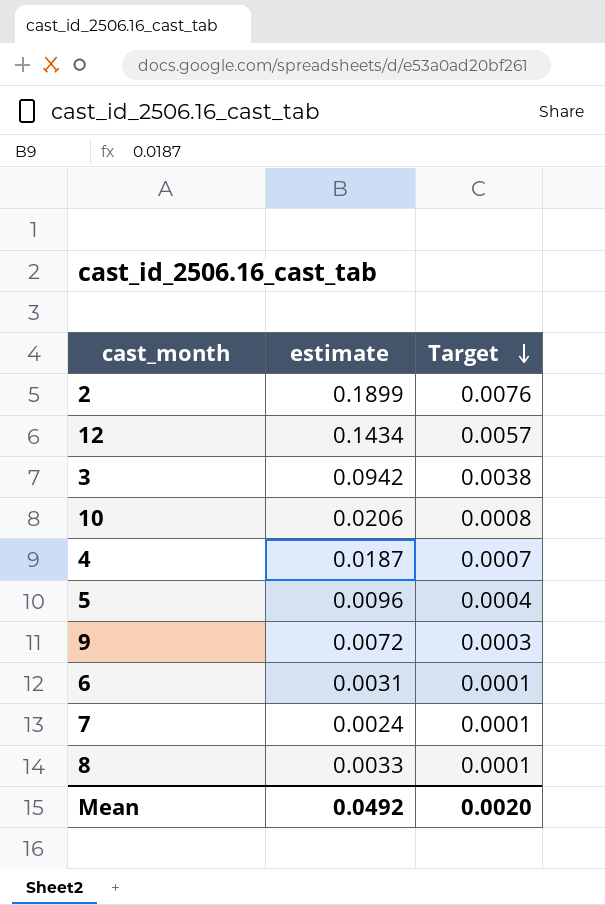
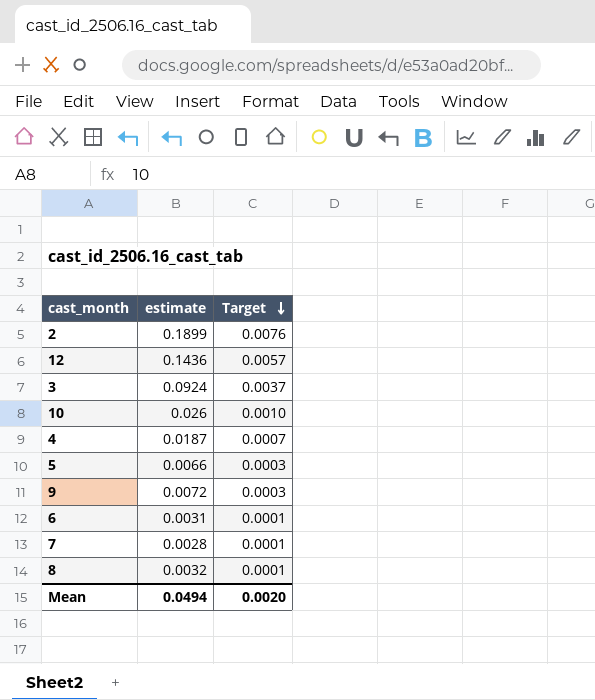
12 | estimate: 0.1434 -> 0.1436
3 | estimate: 0.0942 -> 0.0924
3 | Target: 0.0038 -> 0.0037
10 | estimate: 0.0206 -> 0.026
10 | Target: 0.0008 -> 0.0010
5 | estimate: 0.0096 -> 0.0066
5 | Target: 0.0004 -> 0.0003
7 | estimate: 0.0024 -> 0.0028
8 | estimate: 0.0033 -> 0.0032
Mean | estimate: 0.0492 -> 0.0494

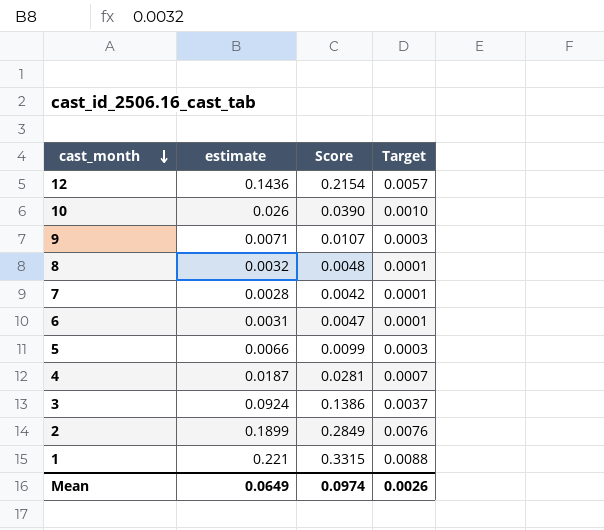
row order: Target descending -> cast_month descending
column Score | formula: none -> [estimate] * 1.5
9 | estimate: 0.0072 -> 0.0071
row 1: none -> 0.221 | 0.3315 | 0.0088
Mean | estimate: 0.0494 -> 0.0649
Mean | Target: 0.0020 -> 0.0026

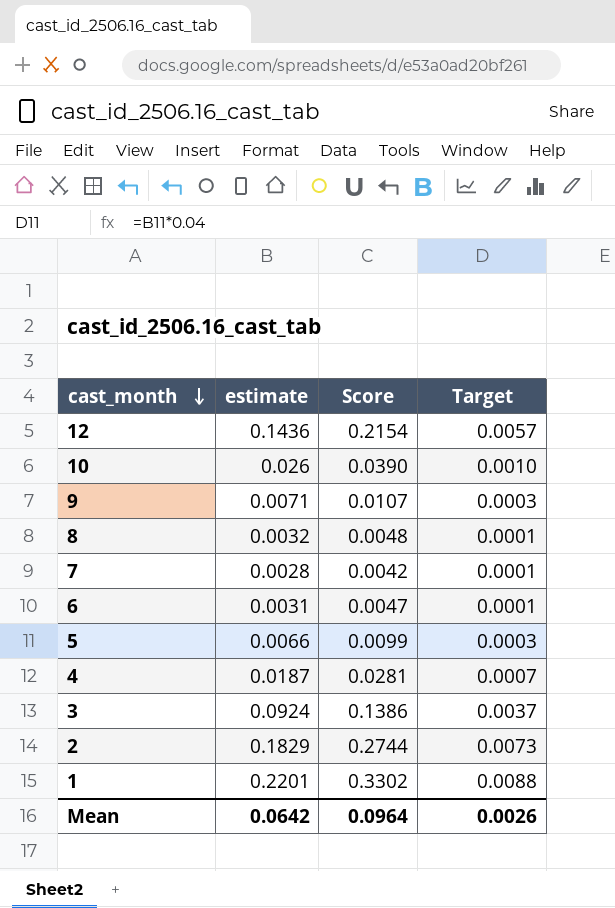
2 | estimate: 0.1899 -> 0.1829
2 | Score: 0.2849 -> 0.2744
2 | Target: 0.0076 -> 0.0073
1 | estimate: 0.221 -> 0.2201
1 | Score: 0.3315 -> 0.3302
Mean | estimate: 0.0649 -> 0.0642
Mean | Score: 0.0974 -> 0.0964

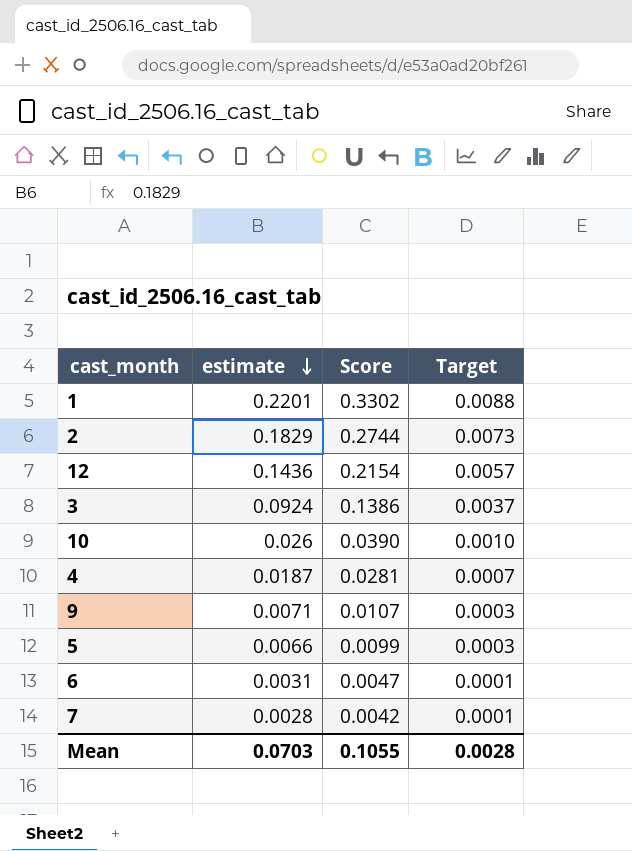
row order: cast_month descending -> estimate descending
row 8: 0.0032 | 0.0048 | 0.0001 -> none
Mean | estimate: 0.0642 -> 0.0703
Mean | Score: 0.0964 -> 0.1055
Mean | Target: 0.0026 -> 0.0028

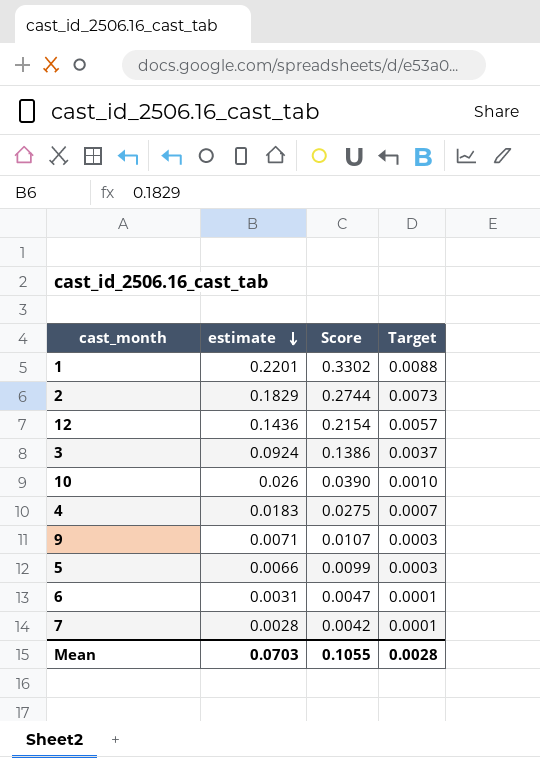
4 | estimate: 0.0187 -> 0.0183
4 | Score: 0.0281 -> 0.0275

